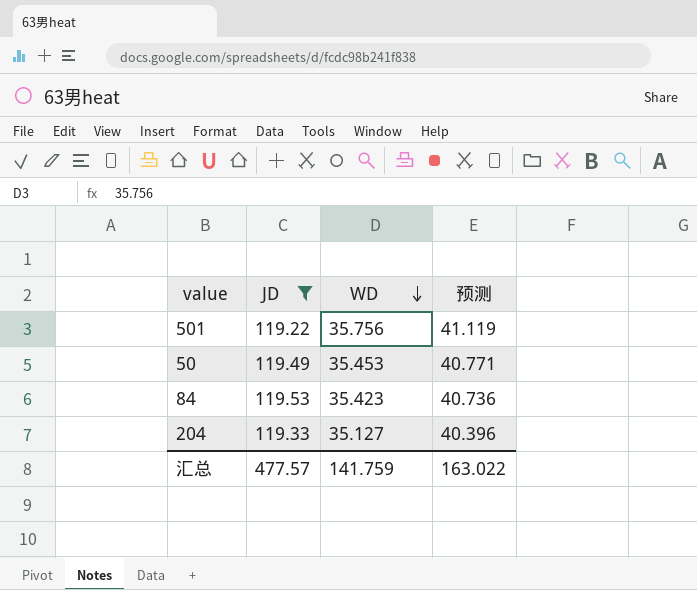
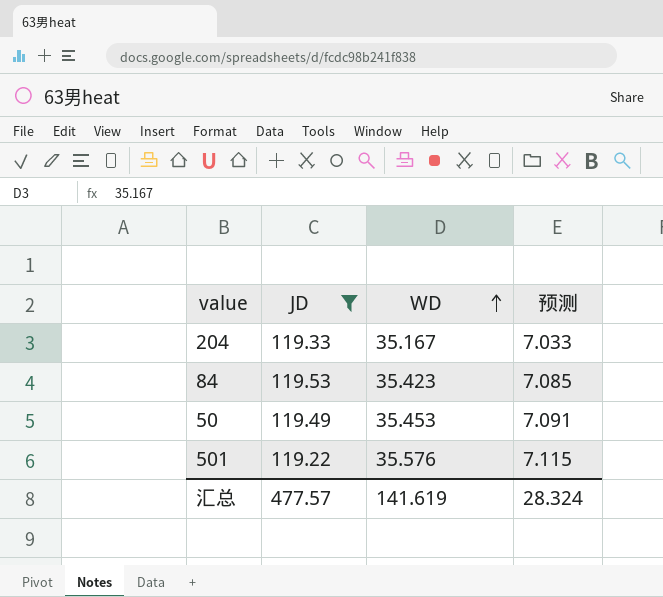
row order: WD descending -> WD ascending
column 预测 | formula: [WD] * 1.15 -> [WD] * 0.2
204 | WD: 35.127 -> 35.167
501 | WD: 35.756 -> 35.576
汇总 | WD: 141.759 -> 141.619
汇总 | 预测: 163.022 -> 28.324

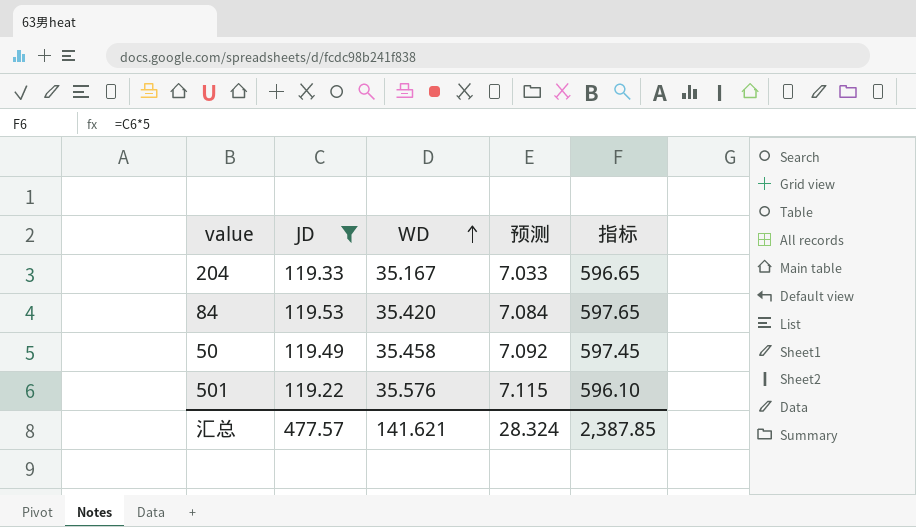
column 指标 | formula: none -> [JD] * 5
84 | WD: 35.423 -> 35.420
84 | 预测: 7.085 -> 7.084
50 | WD: 35.453 -> 35.458
50 | 预测: 7.091 -> 7.092
汇总 | WD: 141.619 -> 141.621

